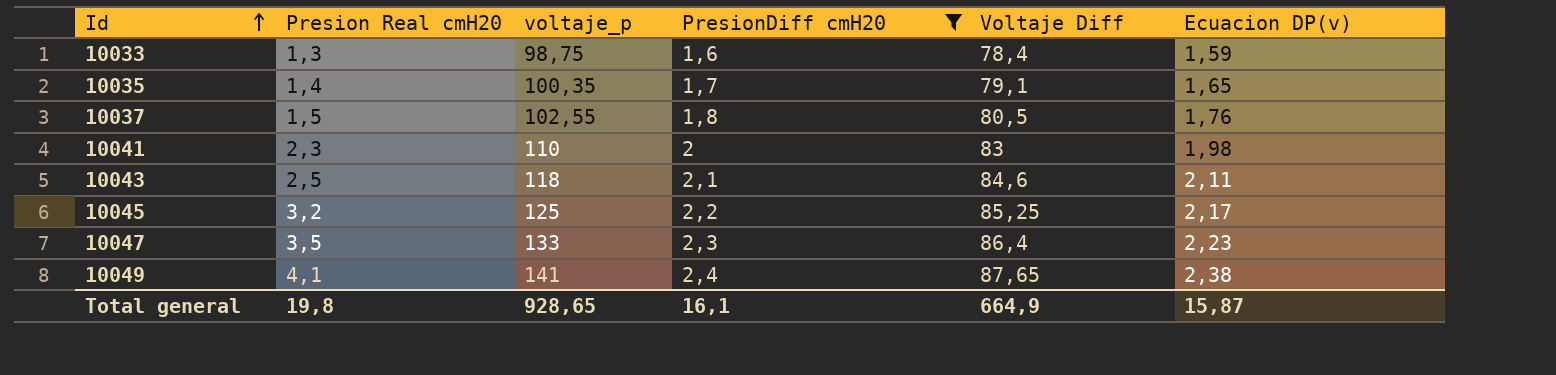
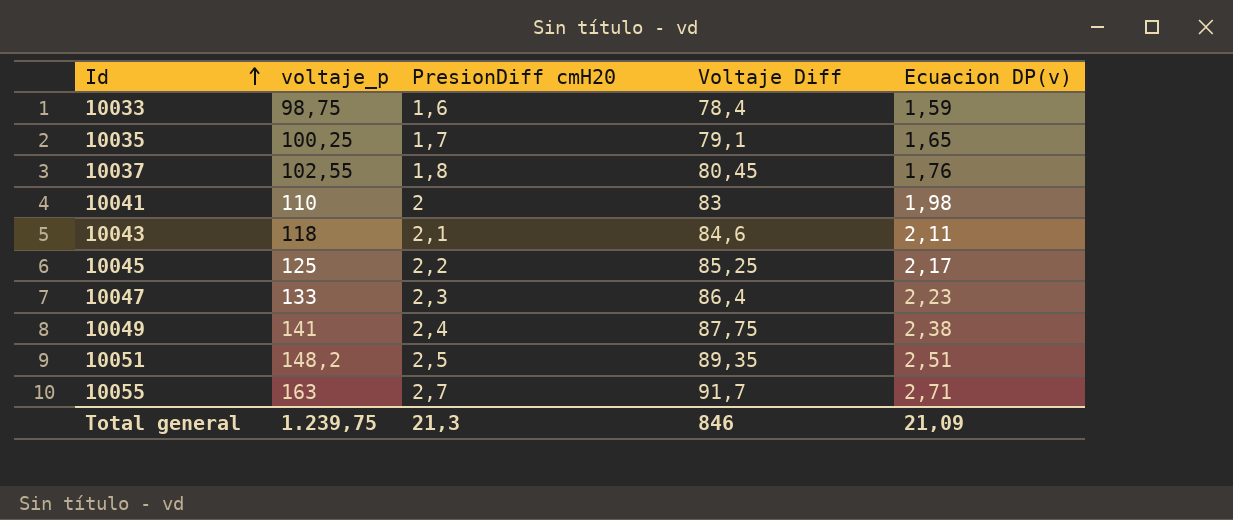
filter: PresionDiff cmH20 <= 2,4 -> none
column Presion Real cmH20 | position: 2 -> none
10035 | voltaje_p: 100,35 -> 100,25
10037 | Voltaje Diff: 80,5 -> 80,45
10049 | Voltaje Diff: 87,65 -> 87,75
Total general | voltaje_p: 928,65 -> 1.239,75
Total general | PresionDiff cmH20: 16,1 -> 21,3
Total general | Voltaje Diff: 664,9 -> 846
Total general | Ecuacion DP(v): 15,87 -> 21,09

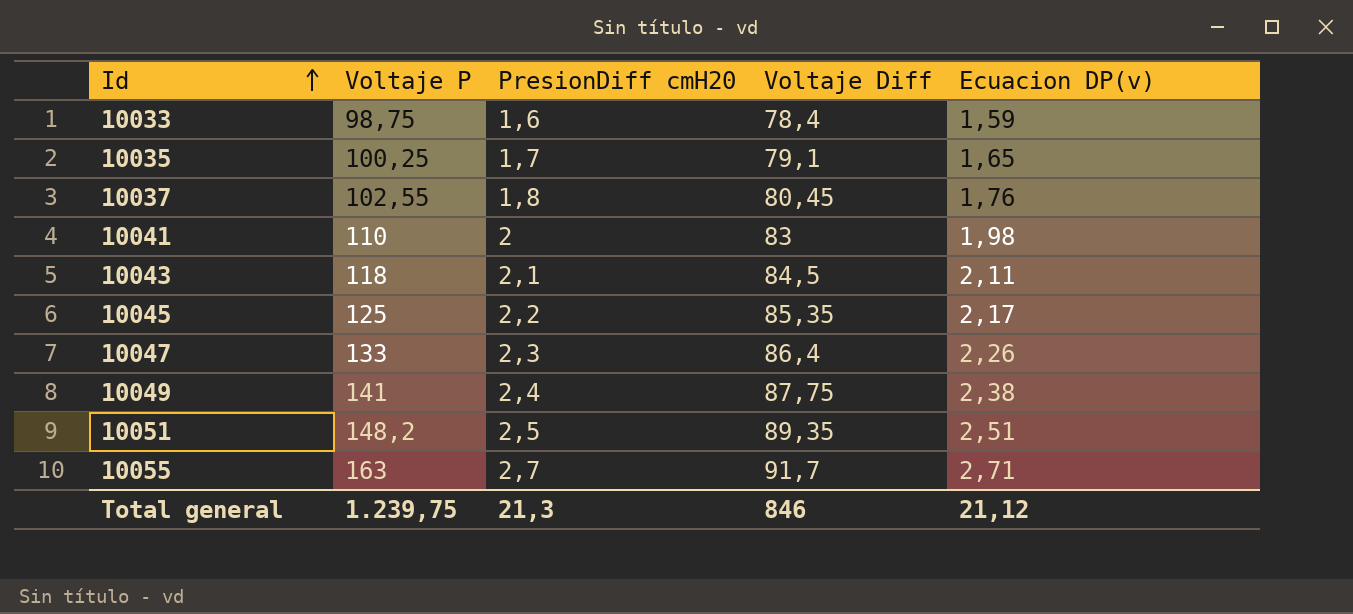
column name: voltaje_p -> Voltaje P
10043 | Voltaje Diff: 84,6 -> 84,5
10045 | Voltaje Diff: 85,25 -> 85,35
10047 | Ecuacion DP(v): 2,23 -> 2,26
Total general | Ecuacion DP(v): 21,09 -> 21,12

